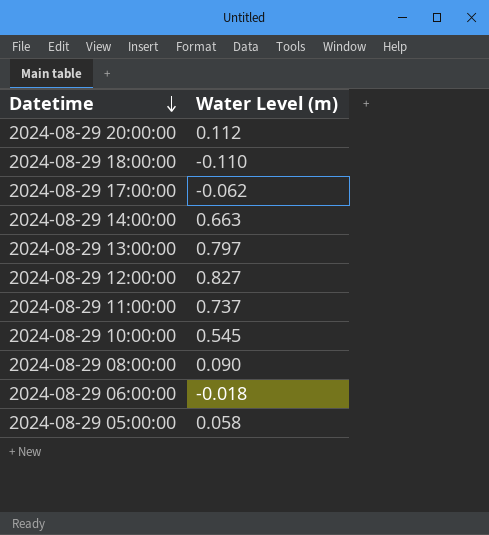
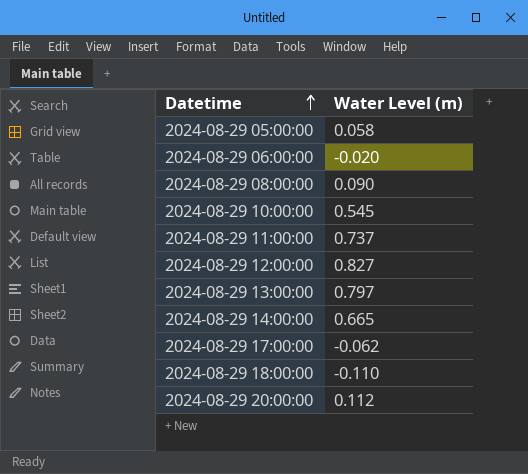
row order: Datetime descending -> Datetime ascending
2024-08-29 06:00:00 | Water Level (m): -0.018 -> -0.020
2024-08-29 14:00:00 | Water Level (m): 0.663 -> 0.665

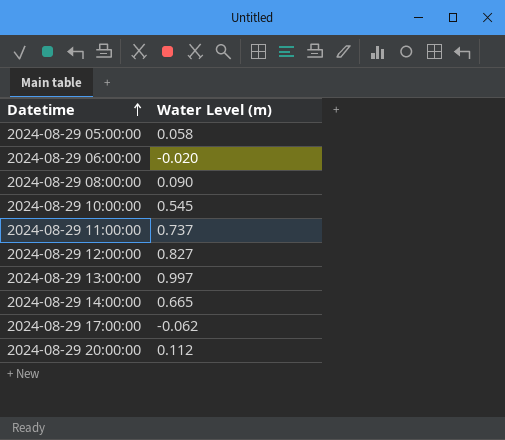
row 2024-08-29 18:00:00: -0.110 -> none
2024-08-29 13:00:00 | Water Level (m): 0.797 -> 0.997

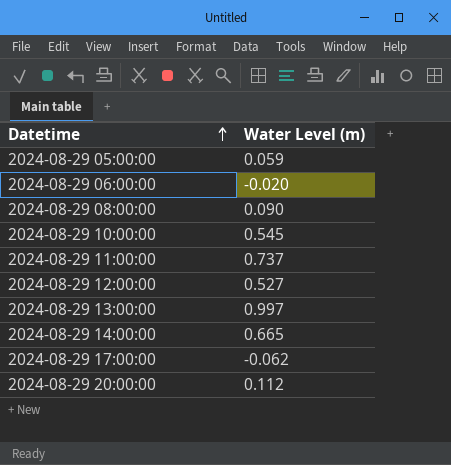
2024-08-29 05:00:00 | Water Level (m): 0.058 -> 0.059
2024-08-29 12:00:00 | Water Level (m): 0.827 -> 0.527

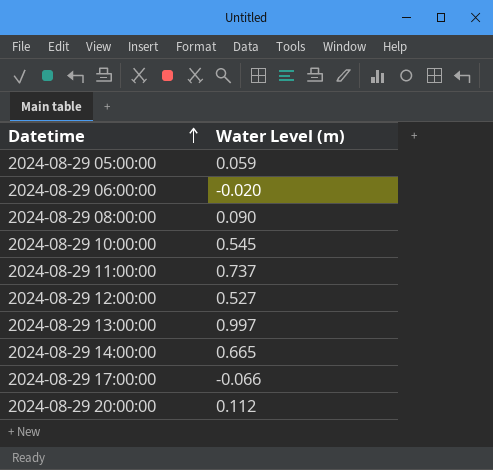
2024-08-29 17:00:00 | Water Level (m): -0.062 -> -0.066

